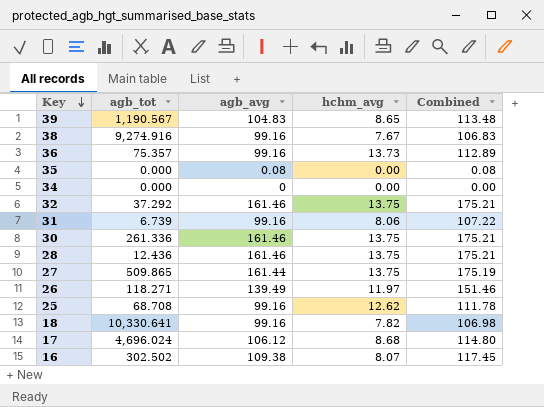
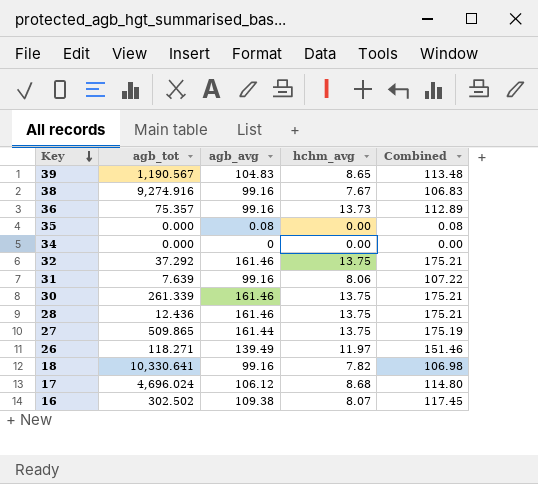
row 25: 68.708 | 99.16 | 12.62 | 111.78 -> none
31 | agb_tot: 6.739 -> 7.639
30 | agb_tot: 261.336 -> 261.339

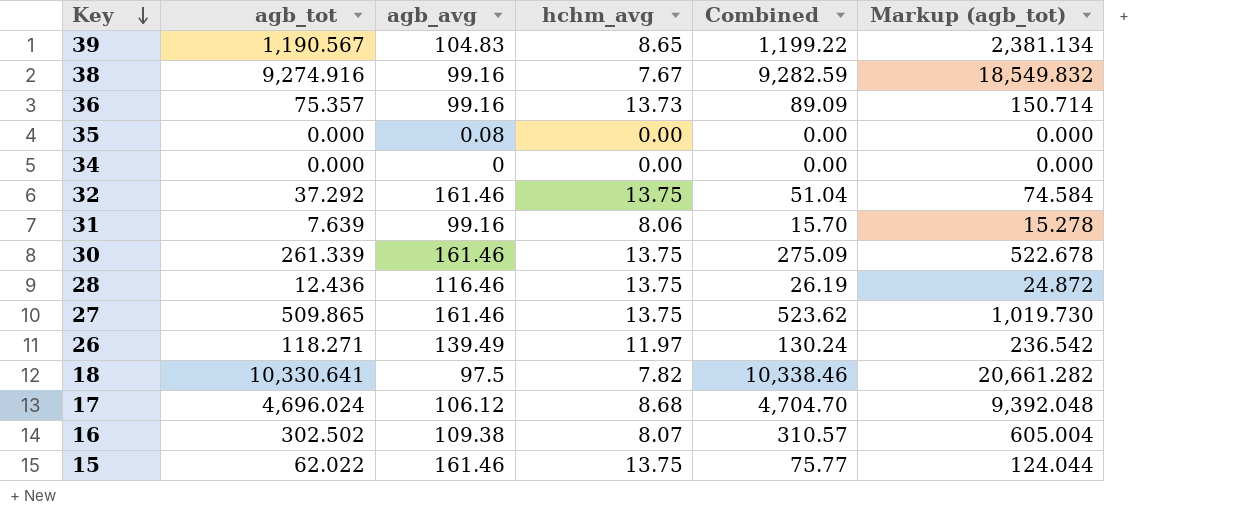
column Combined | formula: [agb_avg] + [hchm_avg] -> [agb_tot] + [hchm_avg]
column Markup (agb_tot) | formula: none -> [agb_tot] * 2
28 | agb_avg: 161.46 -> 116.46
27 | agb_avg: 161.44 -> 161.46
18 | agb_avg: 99.16 -> 97.5
row 15: none -> 62.022 | 161.46 | 13.75 | 75.77 | 124.044

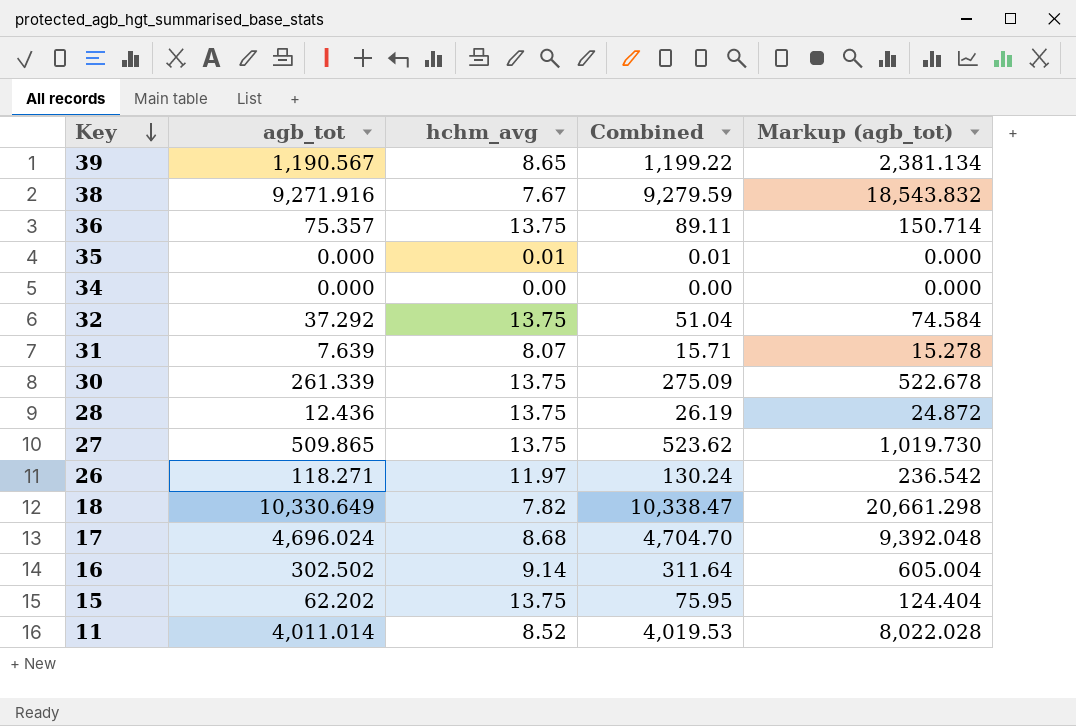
column agb_avg | position: 3 -> none
38 | agb_tot: 9,274.916 -> 9,271.916
38 | Combined: 9,282.59 -> 9,279.59
38 | Markup (agb_tot): 18,549.832 -> 18,543.832
36 | hchm_avg: 13.73 -> 13.75
36 | Combined: 89.09 -> 89.11
35 | hchm_avg: 0.00 -> 0.01
35 | Combined: 0.00 -> 0.01
31 | hchm_avg: 8.06 -> 8.07
31 | Combined: 15.70 -> 15.71
18 | agb_tot: 10,330.641 -> 10,330.649
18 | Combined: 10,338.46 -> 10,338.47
18 | Markup (agb_tot): 20,661.282 -> 20,661.298
16 | hchm_avg: 8.07 -> 9.14
16 | Combined: 310.57 -> 311.64
15 | agb_tot: 62.022 -> 62.202
15 | Combined: 75.77 -> 75.95
15 | Markup (agb_tot): 124.044 -> 124.404
row 11: none -> 4,011.014 | 8.52 | 4,019.53 | 8,022.028

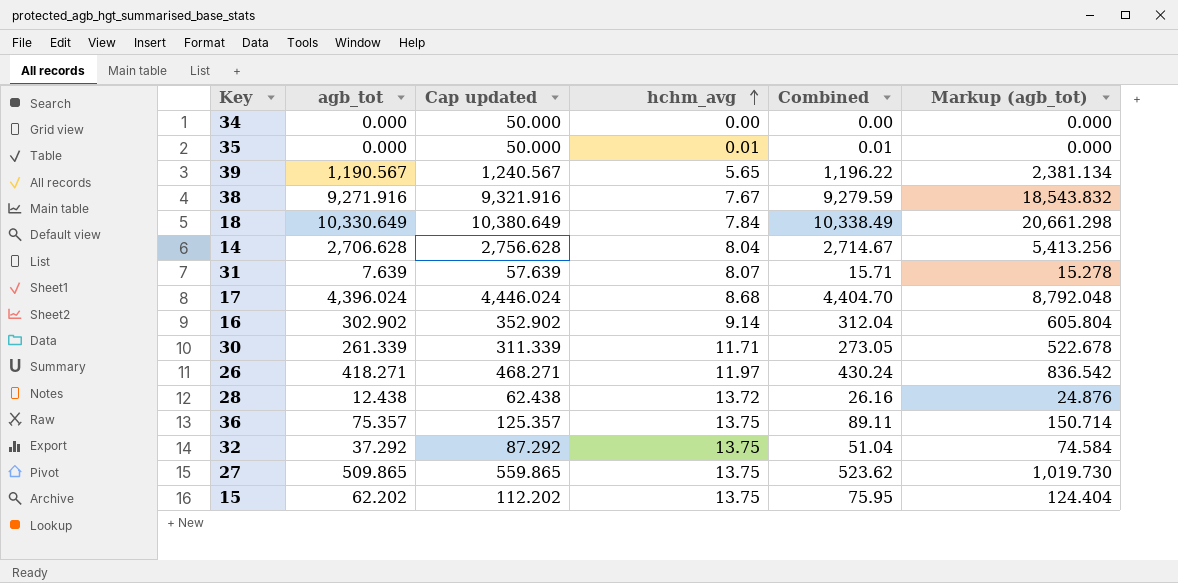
row order: Key descending -> hchm_avg ascending
column Cap updated | formula: none -> [agb_tot] + 50
row 11: 4,011.014 | 8.52 | 4,019.53 | 8,022.028 -> none
39 | hchm_avg: 8.65 -> 5.65
39 | Combined: 1,199.22 -> 1,196.22
18 | hchm_avg: 7.82 -> 7.84
18 | Combined: 10,338.47 -> 10,338.49
row 14: none -> 2,706.628 | 2,756.628 | 8.04 | 2,714.67 | 5,413.256
17 | agb_tot: 4,696.024 -> 4,396.024
17 | Combined: 4,704.70 -> 4,404.70
17 | Markup (agb_tot): 9,392.048 -> 8,792.048
16 | agb_tot: 302.502 -> 302.902
16 | Combined: 311.64 -> 312.04
16 | Markup (agb_tot): 605.004 -> 605.804
30 | hchm_avg: 13.75 -> 11.71
30 | Combined: 275.09 -> 273.05
26 | agb_tot: 118.271 -> 418.271
26 | Combined: 130.24 -> 430.24
26 | Markup (agb_tot): 236.542 -> 836.542
28 | agb_tot: 12.436 -> 12.438
28 | hchm_avg: 13.75 -> 13.72
28 | Combined: 26.19 -> 26.16
28 | Markup (agb_tot): 24.872 -> 24.876

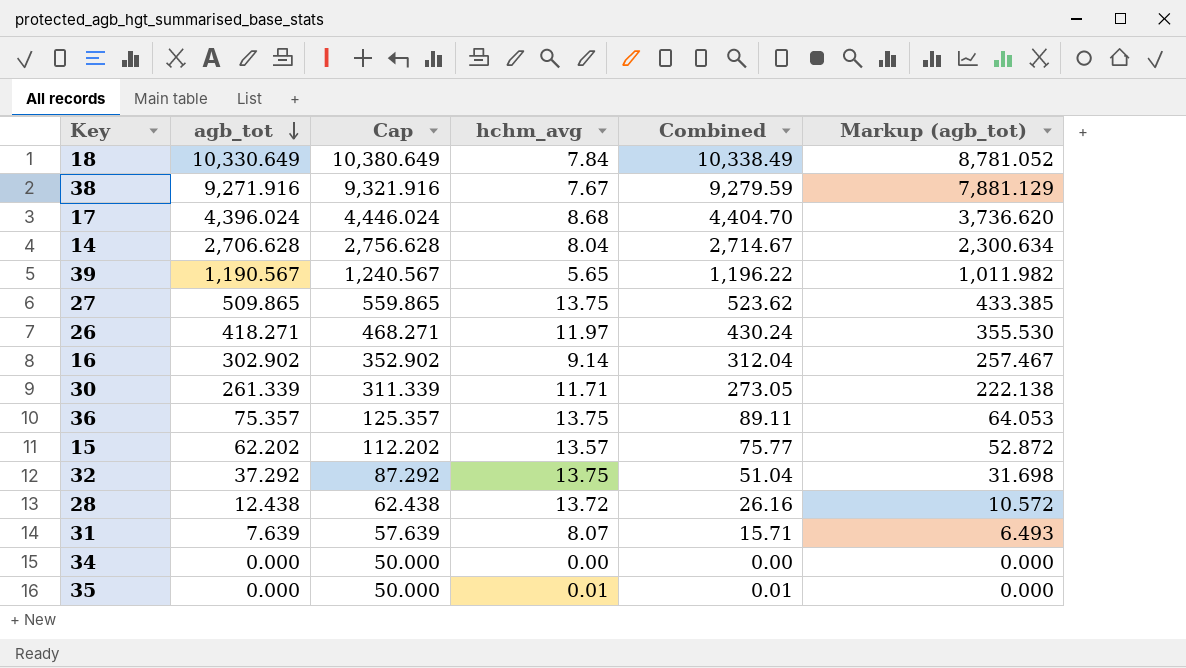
row order: hchm_avg ascending -> agb_tot descending
column name: Cap updated -> Cap
column Markup (agb_tot) | formula: [agb_tot] * 2 -> [agb_tot] * 0.85
15 | hchm_avg: 13.75 -> 13.57
15 | Combined: 75.95 -> 75.77

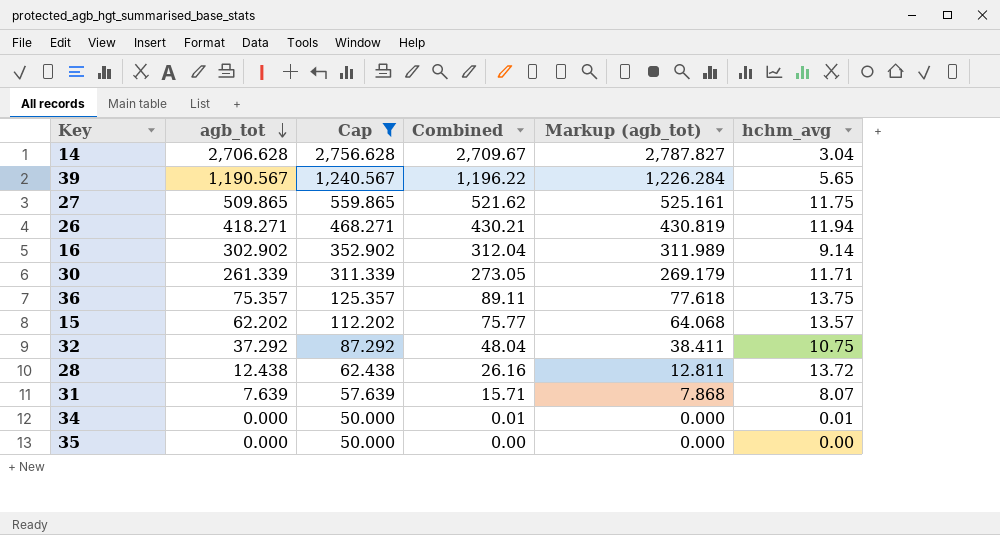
filter: none -> Cap <= 2,756.628
column Markup (agb_tot) | formula: [agb_tot] * 0.85 -> [agb_tot] * 1.03
column hchm_avg | position: 4 -> 6
14 | Combined: 2,714.67 -> 2,709.67
14 | hchm_avg: 8.04 -> 3.04
27 | Combined: 523.62 -> 521.62
27 | hchm_avg: 13.75 -> 11.75
26 | Combined: 430.24 -> 430.21
26 | hchm_avg: 11.97 -> 11.94
32 | Combined: 51.04 -> 48.04
32 | hchm_avg: 13.75 -> 10.75
34 | Combined: 0.00 -> 0.01
34 | hchm_avg: 0.00 -> 0.01
35 | Combined: 0.01 -> 0.00
35 | hchm_avg: 0.01 -> 0.00

